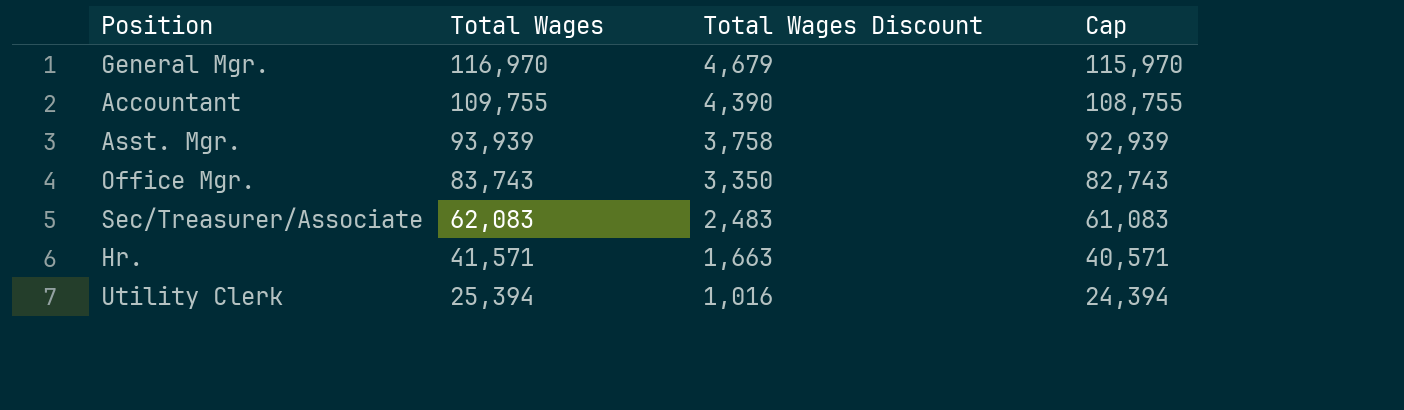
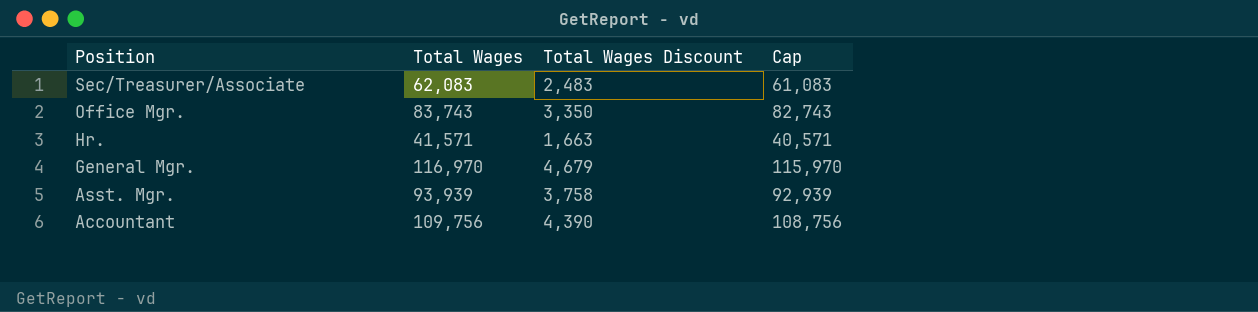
row order: Total Wages descending -> Position descending
row Utility Clerk: 25,394 | 1,016 | 24,394 -> none
Accountant | Total Wages: 109,755 -> 109,756
Accountant | Cap: 108,755 -> 108,756

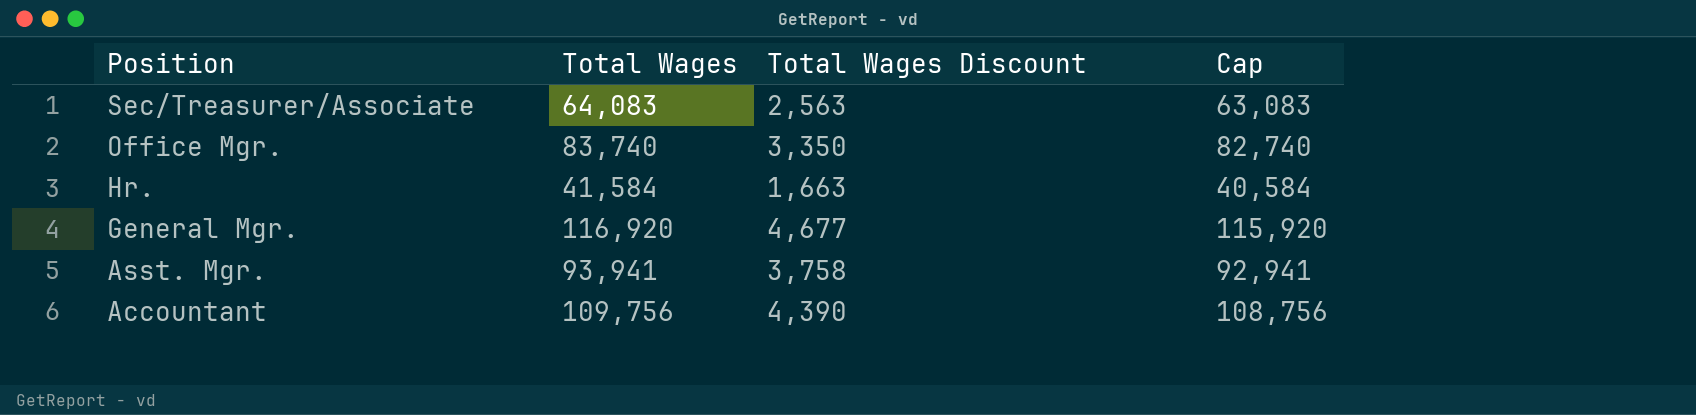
Sec/Treasurer/Associate | Total Wages: 62,083 -> 64,083
Sec/Treasurer/Associate | Total Wages Discount: 2,483 -> 2,563
Sec/Treasurer/Associate | Cap: 61,083 -> 63,083
Office Mgr. | Total Wages: 83,743 -> 83,740
Office Mgr. | Cap: 82,743 -> 82,740
Hr. | Total Wages: 41,571 -> 41,584
Hr. | Cap: 40,571 -> 40,584
General Mgr. | Total Wages: 116,970 -> 116,920
General Mgr. | Total Wages Discount: 4,679 -> 4,677
General Mgr. | Cap: 115,970 -> 115,920
Asst. Mgr. | Total Wages: 93,939 -> 93,941
Asst. Mgr. | Cap: 92,939 -> 92,941

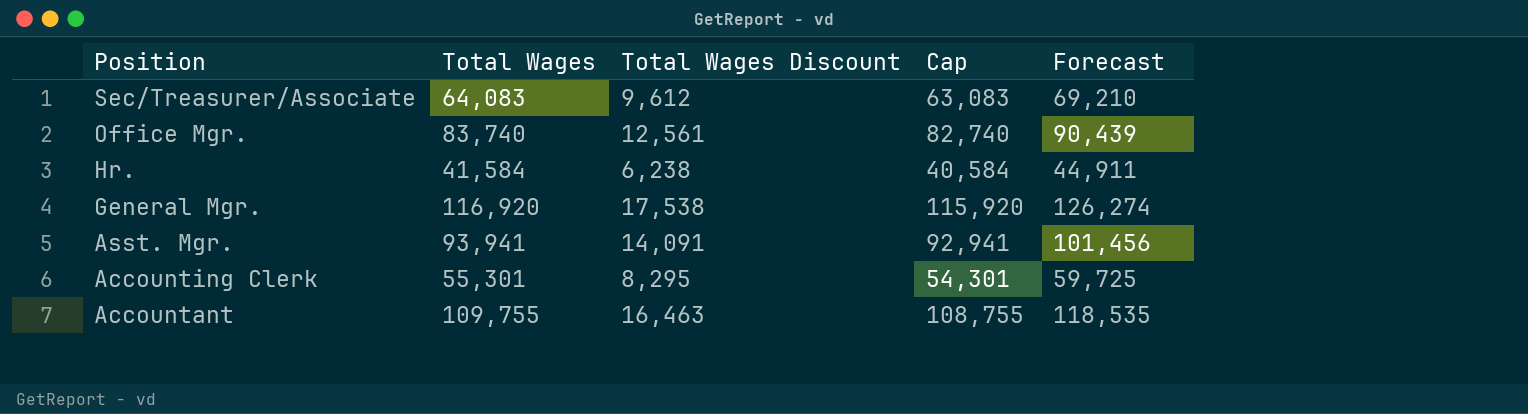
column Total Wages Discount | formula: [Total Wages] * 0.04 -> [Total Wages] * 0.15
column Forecast | formula: none -> [Total Wages] * 1.08
row Accounting Clerk: none -> 55,301 | 8,295 | 54,301 | 59,725
Accountant | Total Wages: 109,756 -> 109,755
Accountant | Cap: 108,756 -> 108,755

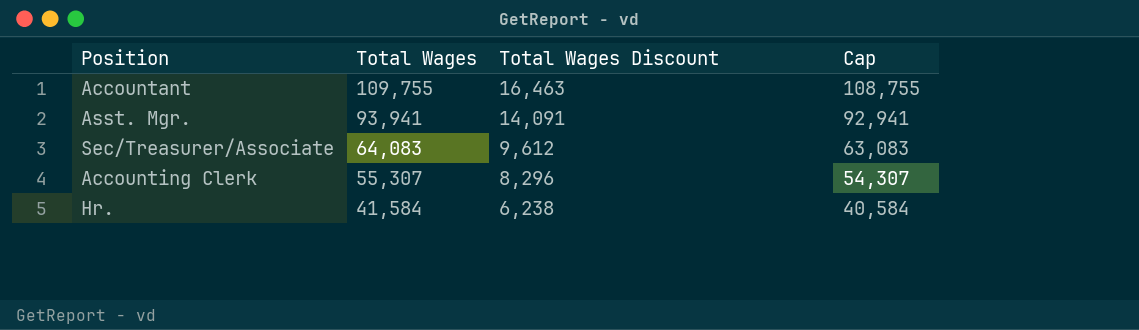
row order: Position descending -> Total Wages descending
column Forecast | formula: [Total Wages] * 1.08 -> none
row Office Mgr.: 83,740 | 12,561 | 82,740 | 90,439 -> none
row General Mgr.: 116,920 | 17,538 | 115,920 | 126,274 -> none
Accounting Clerk | Total Wages: 55,301 -> 55,307
Accounting Clerk | Total Wages Discount: 8,295 -> 8,296
Accounting Clerk | Cap: 54,301 -> 54,307

